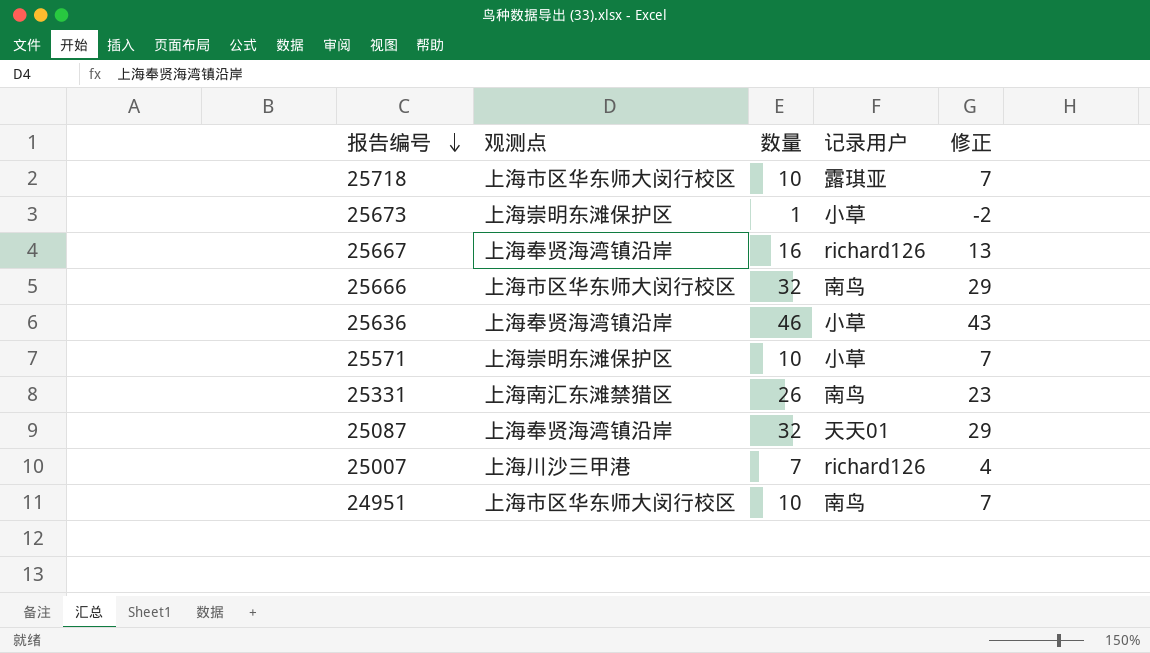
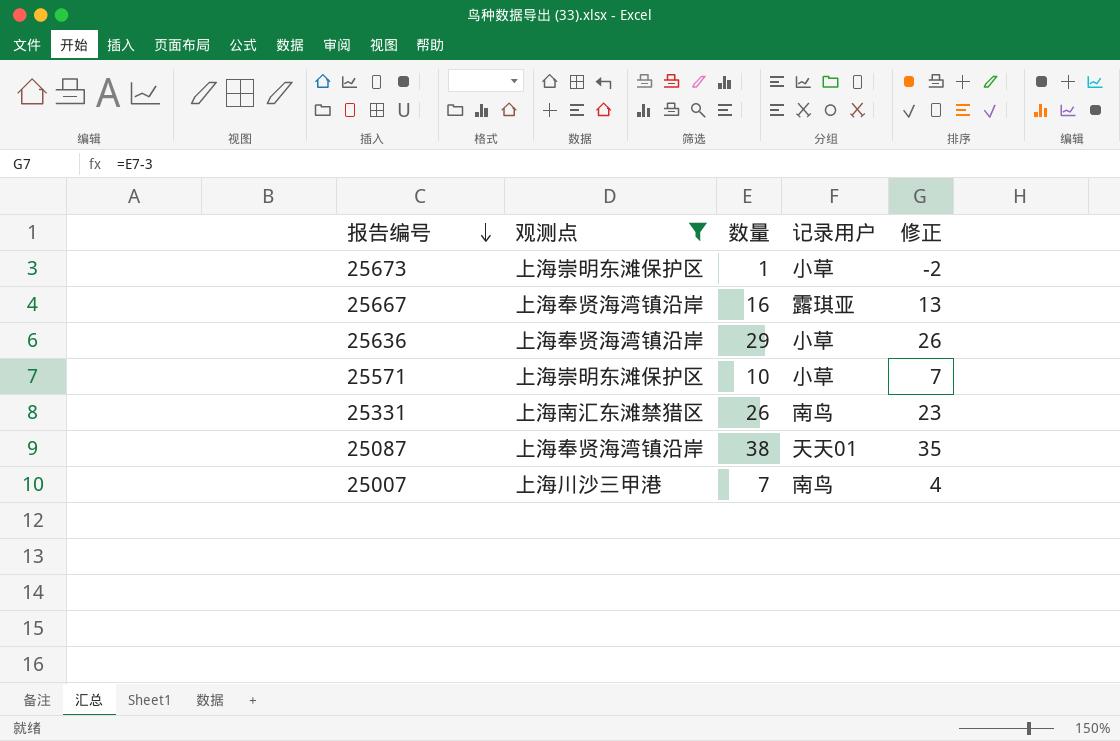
filter: none -> 观测点 != 上海市区华东师大闵行校区
25667 | 记录用户: richard126 -> 露琪亚
25636 | 数量: 46 -> 29
25636 | 修正: 43 -> 26
25087 | 数量: 32 -> 38
25087 | 修正: 29 -> 35
25007 | 记录用户: richard126 -> 南鸟

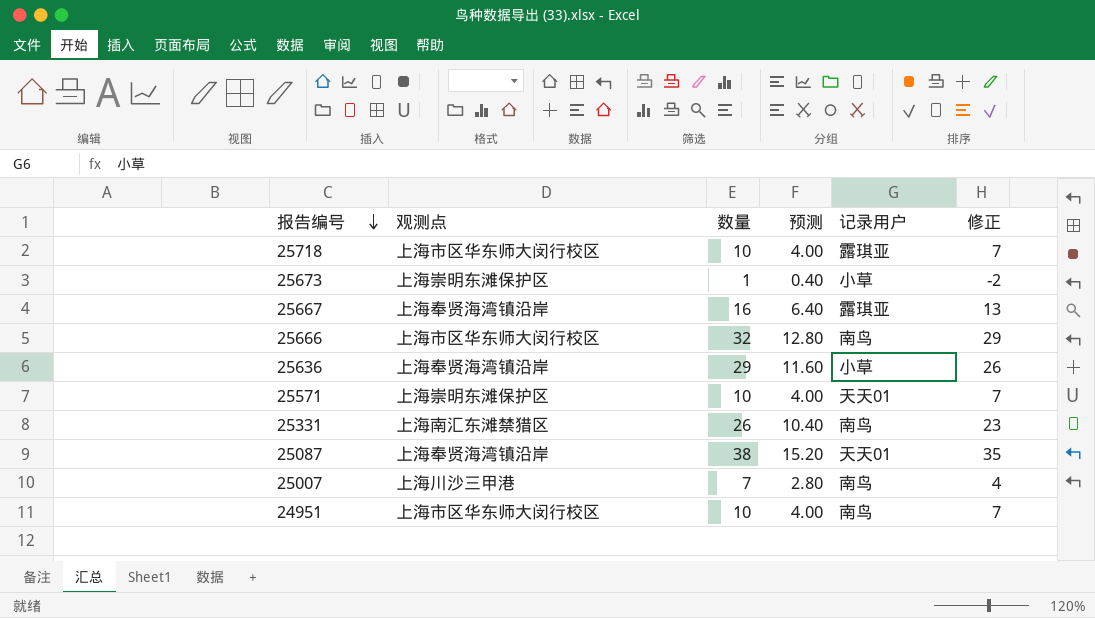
filter: 观测点 != 上海市区华东师大闵行校区 -> none
column 预测 | formula: none -> [数量] * 0.4
25571 | 记录用户: 小草 -> 天天01

